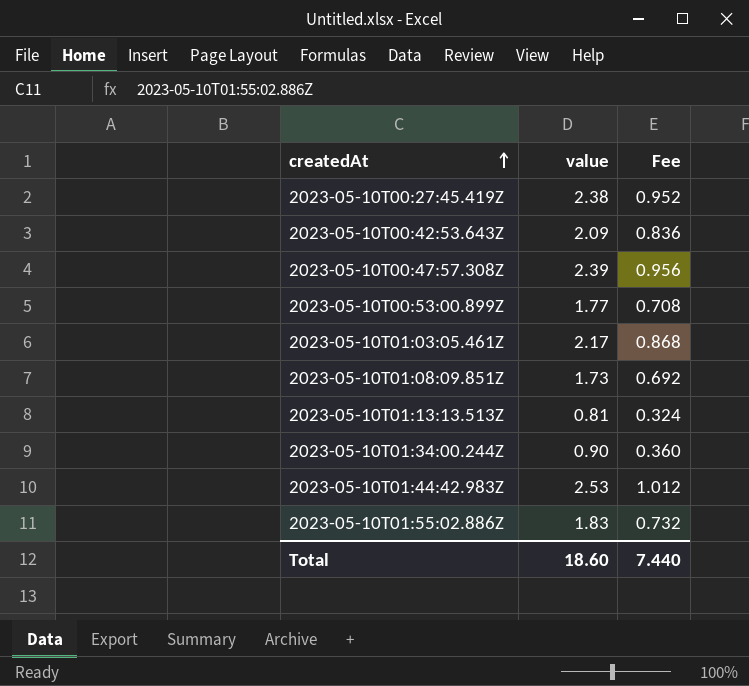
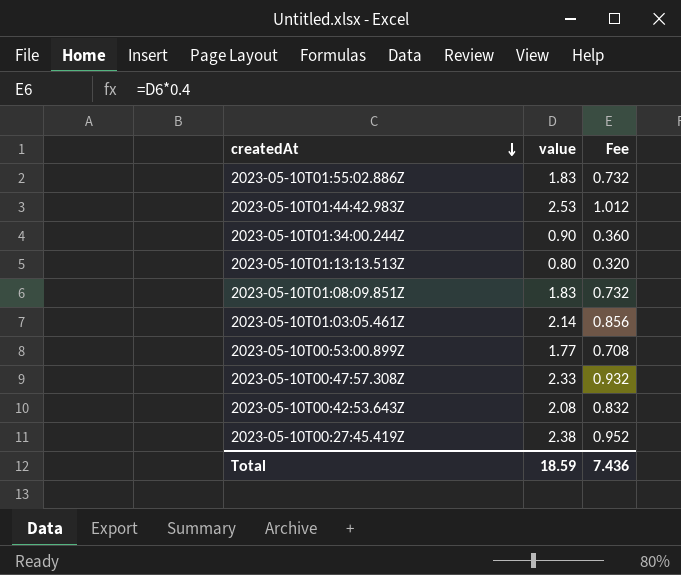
row order: createdAt ascending -> createdAt descending
2023-05-10T01:13:13.513Z | value: 0.81 -> 0.80
2023-05-10T01:13:13.513Z | Fee: 0.324 -> 0.320
2023-05-10T01:08:09.851Z | value: 1.73 -> 1.83
2023-05-10T01:08:09.851Z | Fee: 0.692 -> 0.732
2023-05-10T01:03:05.461Z | value: 2.17 -> 2.14
2023-05-10T01:03:05.461Z | Fee: 0.868 -> 0.856
2023-05-10T00:47:57.308Z | value: 2.39 -> 2.33
2023-05-10T00:47:57.308Z | Fee: 0.956 -> 0.932
2023-05-10T00:42:53.643Z | value: 2.09 -> 2.08
2023-05-10T00:42:53.643Z | Fee: 0.836 -> 0.832
Total | value: 18.60 -> 18.59
Total | Fee: 7.440 -> 7.436

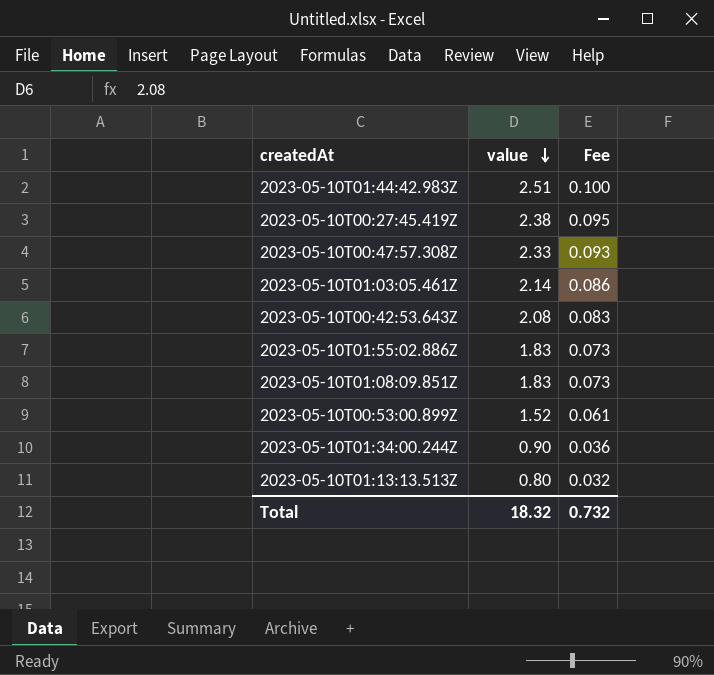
row order: createdAt descending -> value descending
column Fee | formula: [value] * 0.4 -> [value] * 0.04
2023-05-10T01:44:42.983Z | value: 2.53 -> 2.51
2023-05-10T00:53:00.899Z | value: 1.77 -> 1.52
Total | value: 18.59 -> 18.32
Total | Fee: 7.436 -> 0.732

